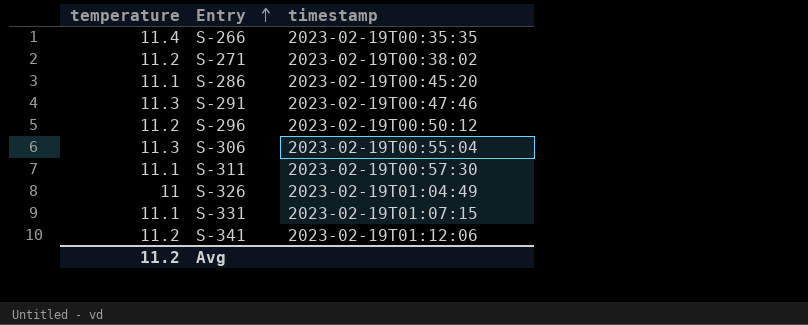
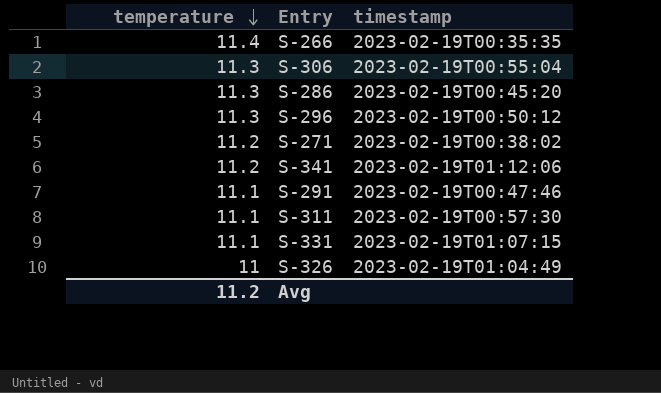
row order: Entry ascending -> temperature descending
S-286 | temperature: 11.1 -> 11.3
S-296 | temperature: 11.2 -> 11.3
S-291 | temperature: 11.3 -> 11.1

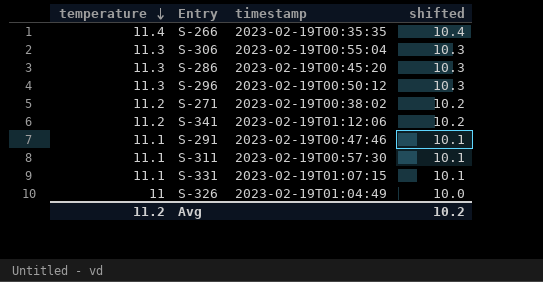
column shifted | formula: none -> [temperature] - 1

